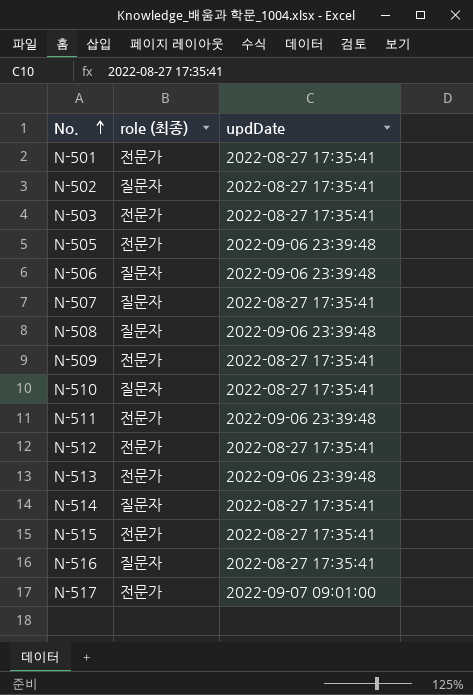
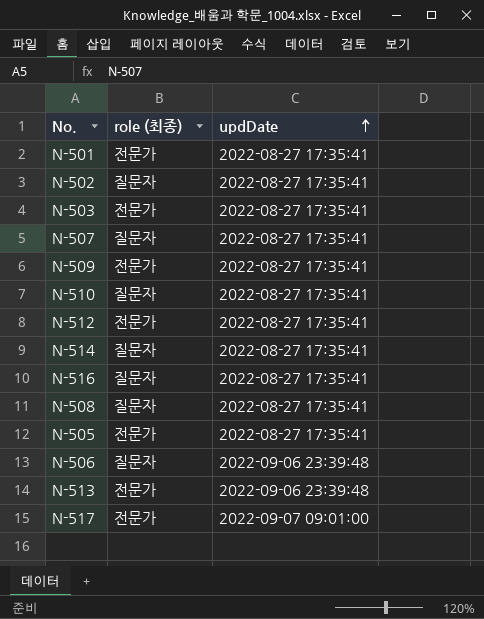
row order: No. ascending -> updDate ascending
row N-511: 전문가 | 2022-09-06 23:39:48 -> none
row N-515: 전문가 | 2022-08-27 17:35:41 -> none
N-508 | updDate: 2022-09-06 23:39:48 -> 2022-08-27 17:35:41
N-505 | updDate: 2022-09-06 23:39:48 -> 2022-08-27 17:35:41

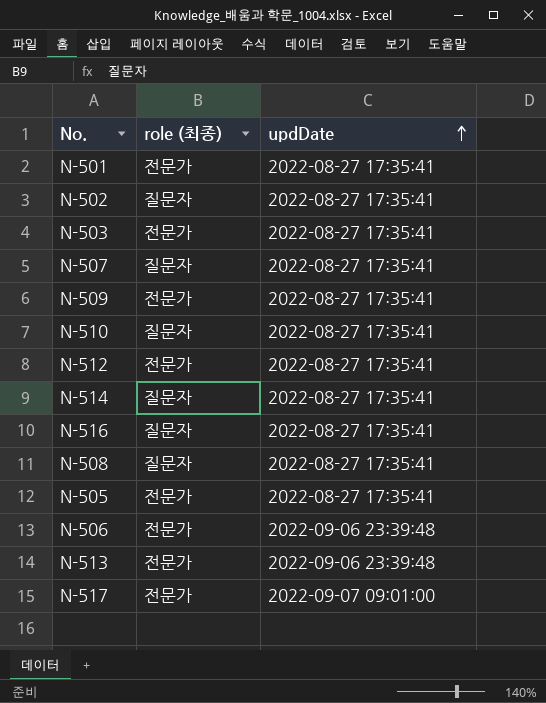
N-506 | role (최종): 질문자 -> 전문가

